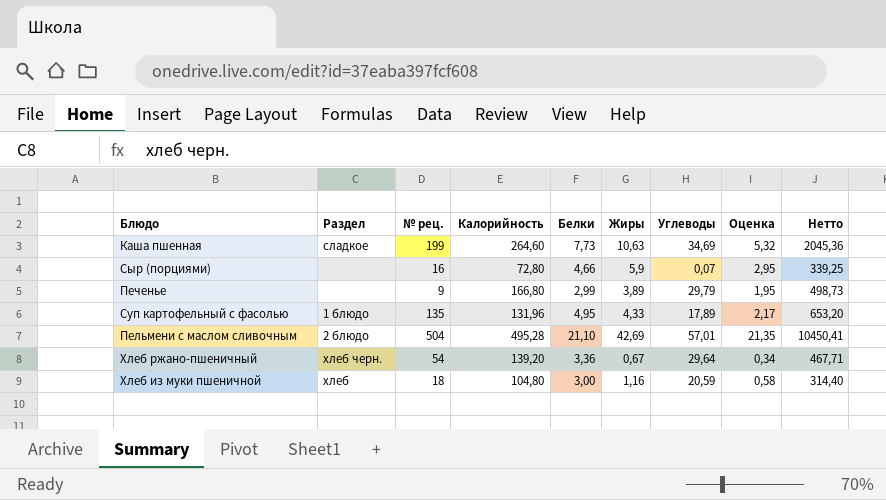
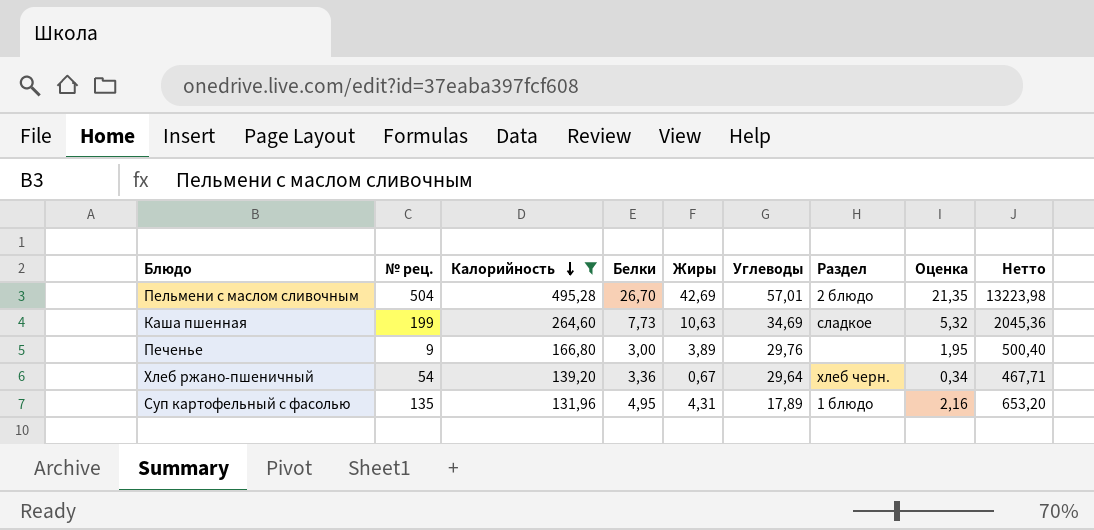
filter: none -> Калорийность >= 131,96
row order: none -> Калорийность descending
column Раздел | position: 2 -> 7
Пельмени с маслом сливочным | Белки: 21,10 -> 26,70
Пельмени с маслом сливочным | Нетто: 10450,41 -> 13223,98
Печенье | Белки: 2,99 -> 3,00
Печенье | Углеводы: 29,79 -> 29,76
Печенье | Нетто: 498,73 -> 500,40
Суп картофельный с фасолью | Жиры: 4,33 -> 4,31
Суп картофельный с фасолью | Оценка: 2,17 -> 2,16

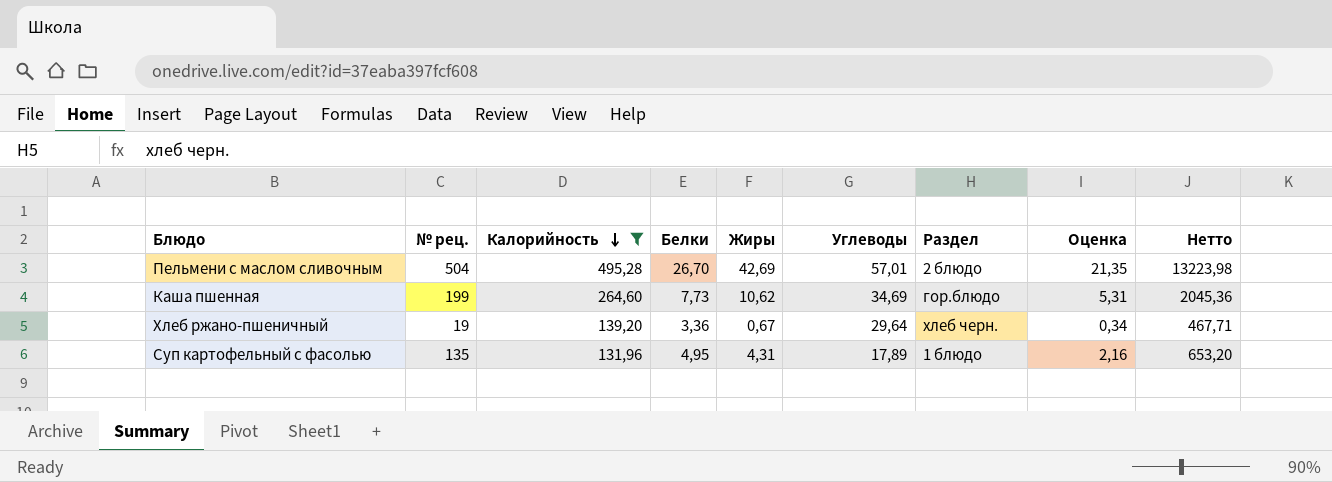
row Печенье: 9 | 166,80 | 3,00 | 3,89 | 29,76 | none | 1,95 | 500,40 -> none
Каша пшенная | Жиры: 10,63 -> 10,62
Каша пшенная | Раздел: сладкое -> гор.блюдо
Каша пшенная | Оценка: 5,32 -> 5,31
Хлеб ржано-пшеничный | № рец.: 54 -> 19

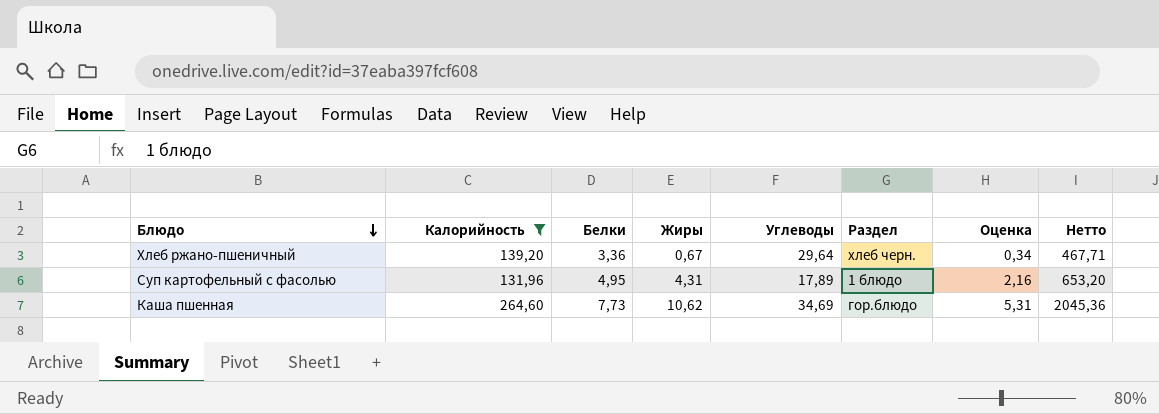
row order: Калорийность descending -> Блюдо descending
column № рец. | position: 2 -> none
row Пельмени с маслом сливочным: 504 | 495,28 | 26,70 | 42,69 | 57,01 | 2 блюдо | 21,35 | 13223,98 -> none

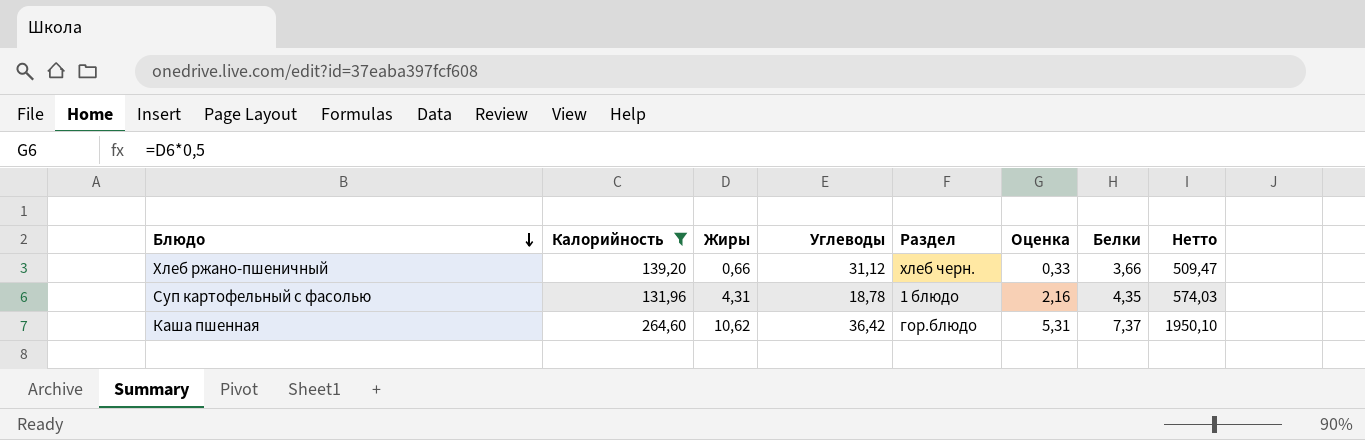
column Белки | position: 3 -> 7
Хлеб ржано-пшеничный | Жиры: 0,67 -> 0,66
Хлеб ржано-пшеничный | Углеводы: 29,64 -> 31,12
Хлеб ржано-пшеничный | Оценка: 0,34 -> 0,33
Хлеб ржано-пшеничный | Белки: 3,36 -> 3,66
Хлеб ржано-пшеничный | Нетто: 467,71 -> 509,47
Суп картофельный с фасолью | Углеводы: 17,89 -> 18,78
Суп картофельный с фасолью | Белки: 4,95 -> 4,35
Суп картофельный с фасолью | Нетто: 653,20 -> 574,03
Каша пшенная | Углеводы: 34,69 -> 36,42
Каша пшенная | Белки: 7,73 -> 7,37
Каша пшенная | Нетто: 2045,36 -> 1950,10

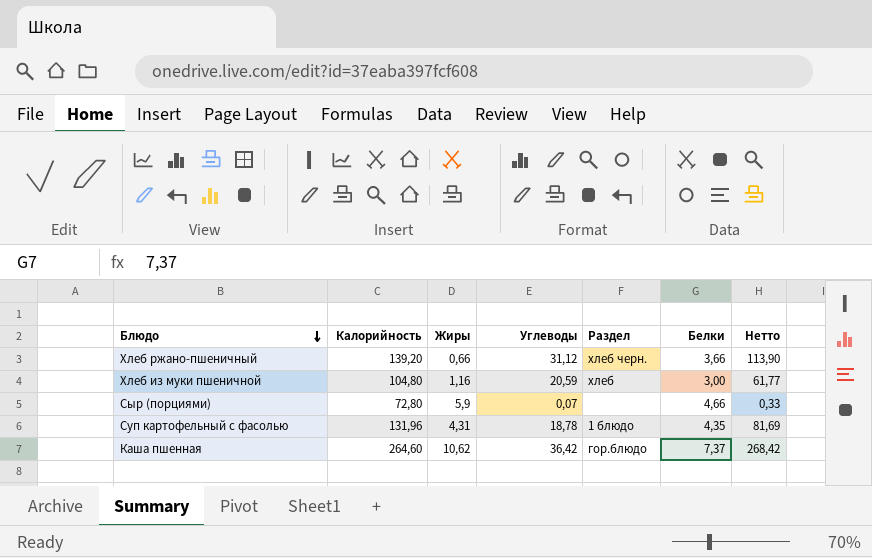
filter: Калорийность >= 131,96 -> none
column Оценка | formula: [Жиры] * 0,5 -> none
column Нетто | formula: [Калорийность] * [Белки] -> [Углеводы] * [Белки]

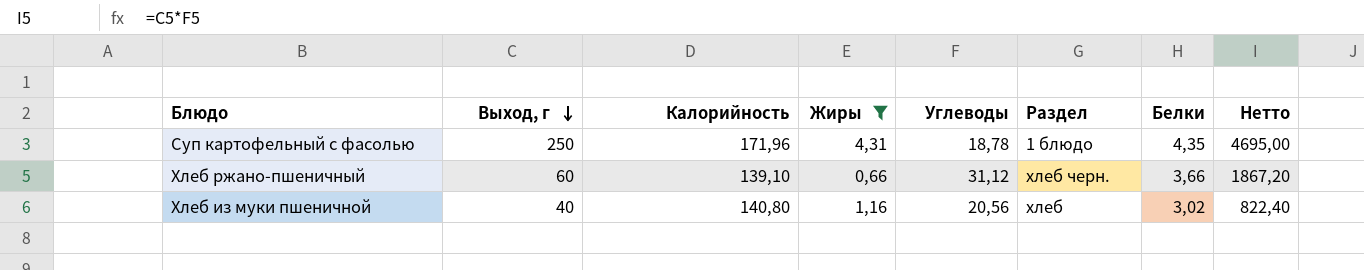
filter: none -> Жиры <= 4,31
row order: Блюдо descending -> Выход, г descending
column Выход, г | position: none -> 2
column Нетто | formula: [Углеводы] * [Белки] -> [Выход, г] * [Углеводы]
Суп картофельный с фасолью | Калорийность: 131,96 -> 171,96
Хлеб ржано-пшеничный | Калорийность: 139,20 -> 139,10
Хлеб из муки пшеничной | Калорийность: 104,80 -> 140,80
Хлеб из муки пшеничной | Углеводы: 20,59 -> 20,56
Хлеб из муки пшеничной | Белки: 3,00 -> 3,02

